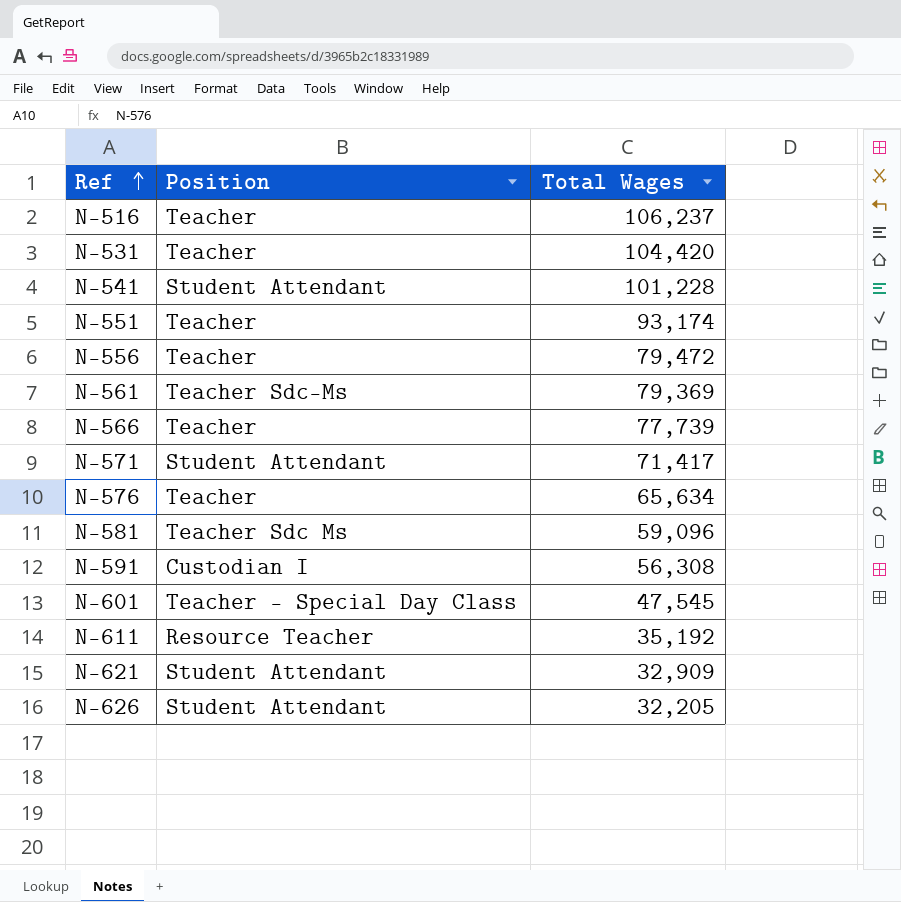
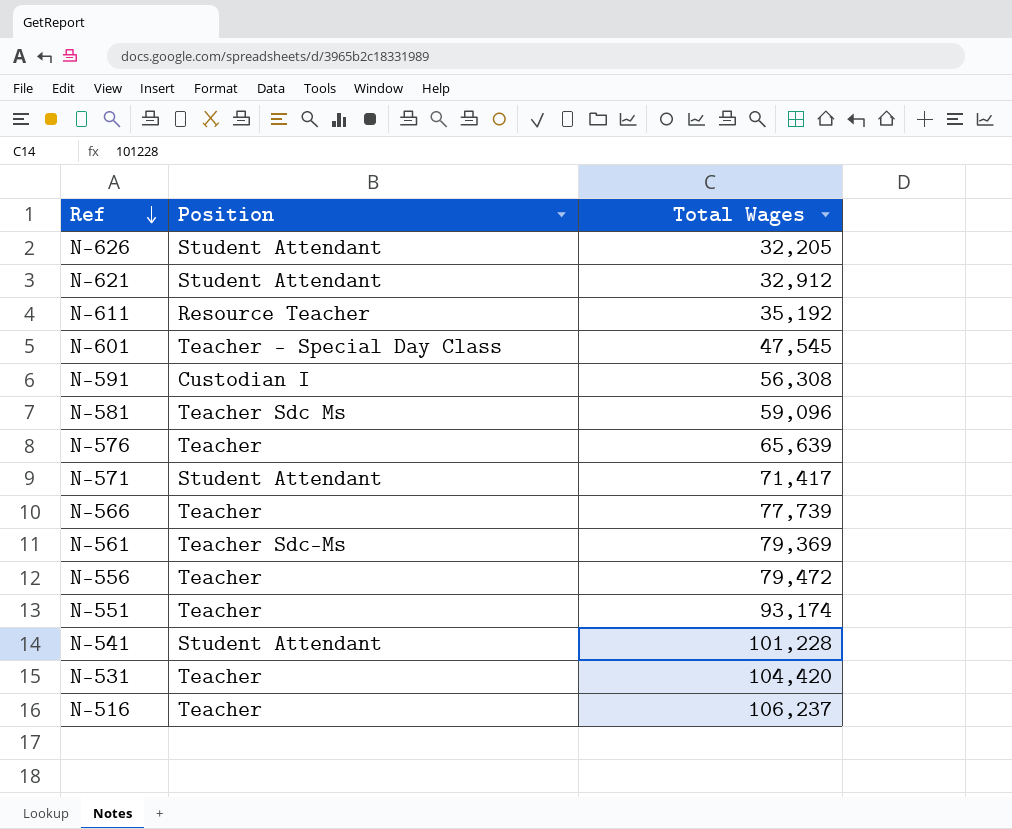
row order: Ref ascending -> Ref descending
N-621 | Total Wages: 32,909 -> 32,912
N-576 | Total Wages: 65,634 -> 65,639

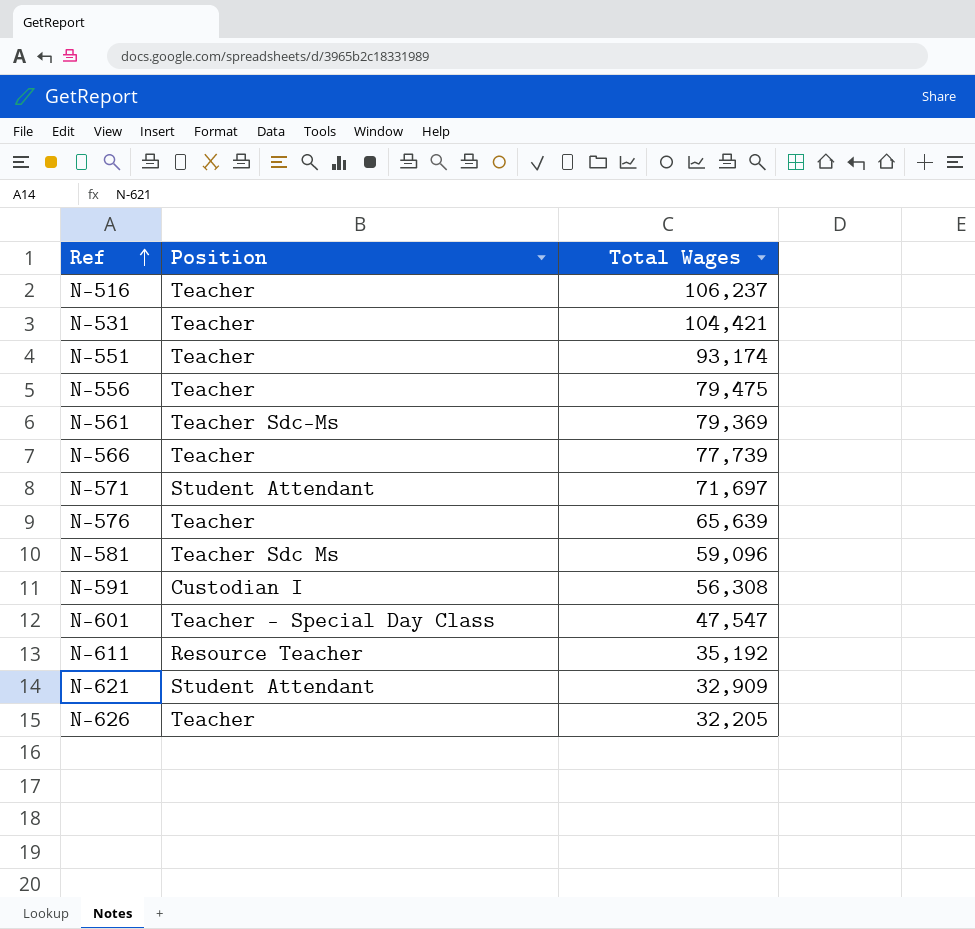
row order: Ref descending -> Ref ascending
row N-541: Student Attendant | 101,228 -> none
N-531 | Total Wages: 104,420 -> 104,421
N-556 | Total Wages: 79,472 -> 79,475
N-571 | Total Wages: 71,417 -> 71,697
N-601 | Total Wages: 47,545 -> 47,547
N-621 | Total Wages: 32,912 -> 32,909
N-626 | Position: Student Attendant -> Teacher

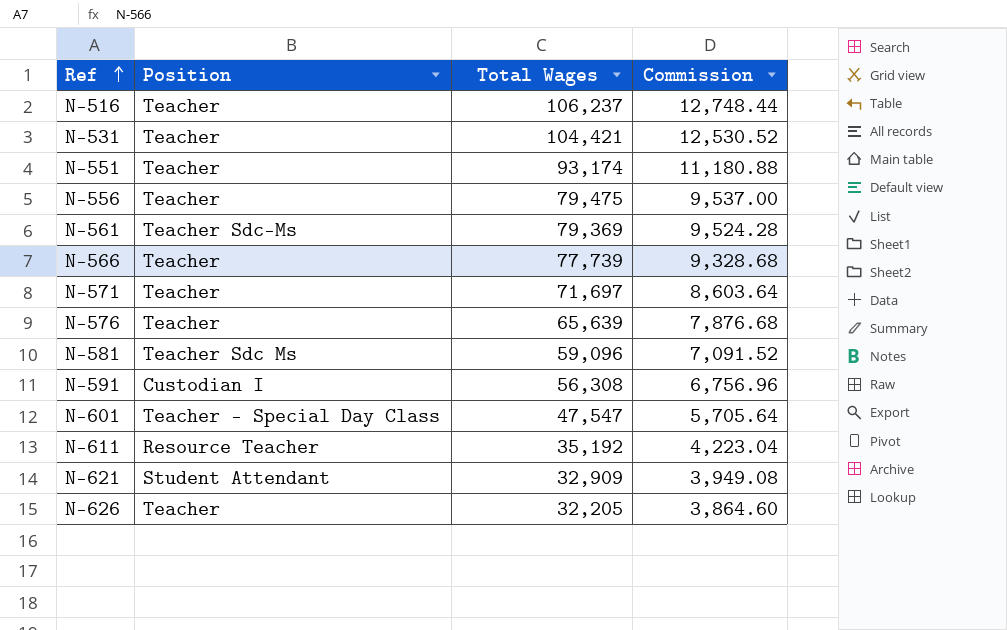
column Commission | formula: none -> [Total Wages] * 0.12
N-571 | Position: Student Attendant -> Teacher

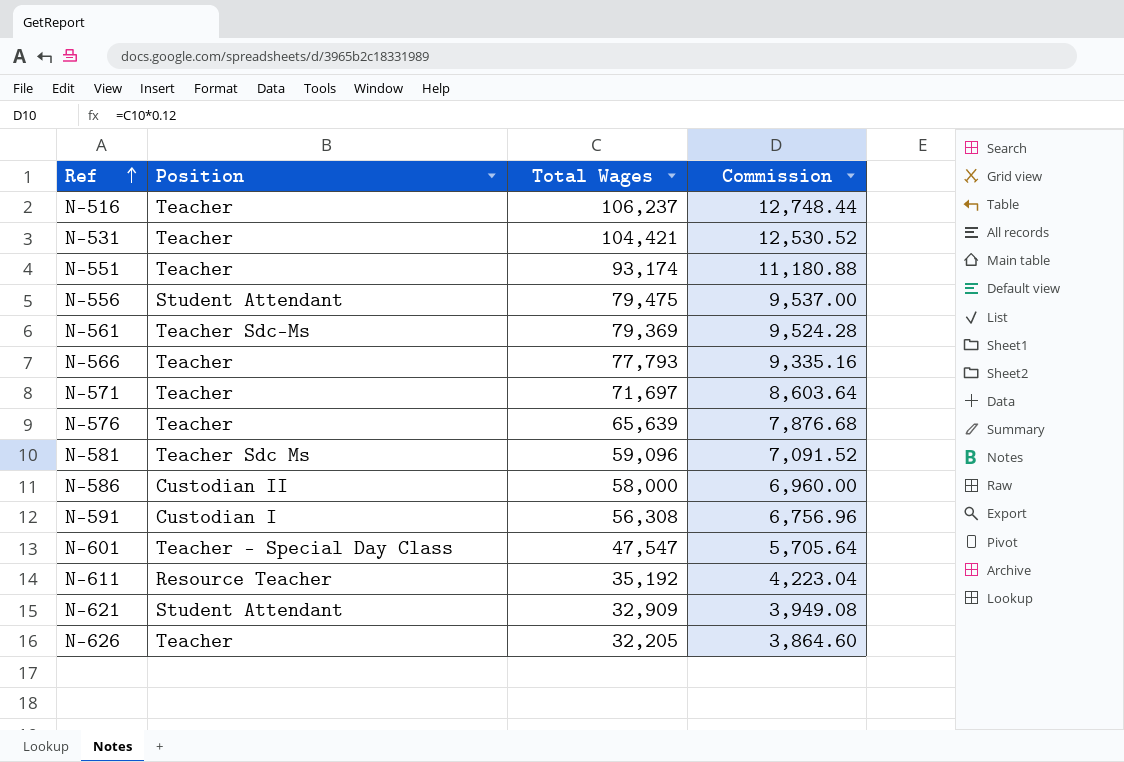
N-556 | Position: Teacher -> Student Attendant
N-566 | Total Wages: 77,739 -> 77,793
N-566 | Commission: 9,328.68 -> 9,335.16
row N-586: none -> Custodian II | 58,000 | 6,960.00

